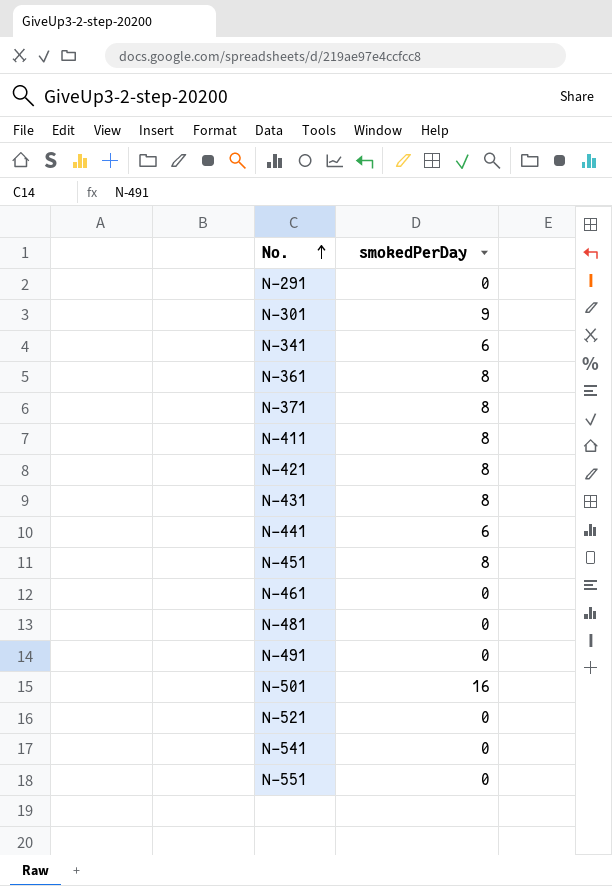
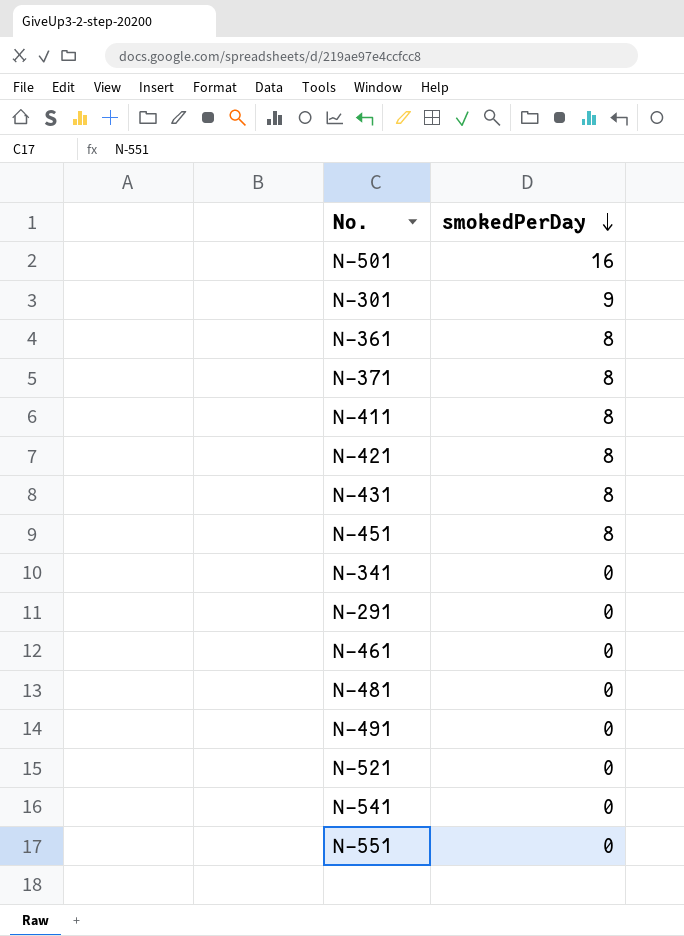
row order: No. ascending -> smokedPerDay descending
row N-441: 6 -> none
N-341 | smokedPerDay: 6 -> 0

